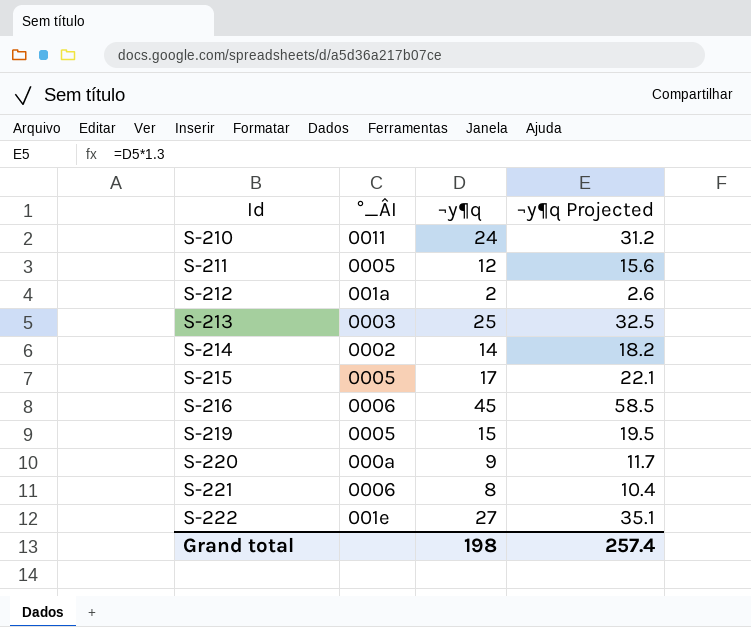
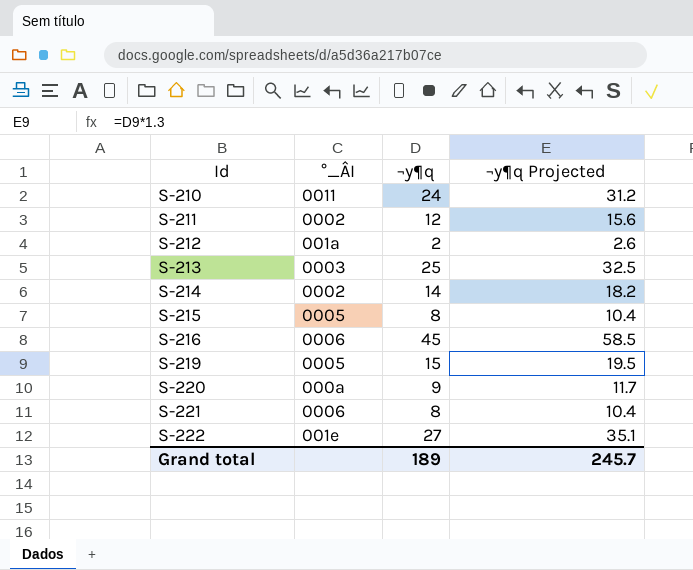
S-211 | °_ÂI: 0005 -> 0002
S-215 | ¬y¶q: 17 -> 8
S-215 | ¬y¶q Projected: 22.1 -> 10.4
Grand total | ¬y¶q: 198 -> 189
Grand total | ¬y¶q Projected: 257.4 -> 245.7

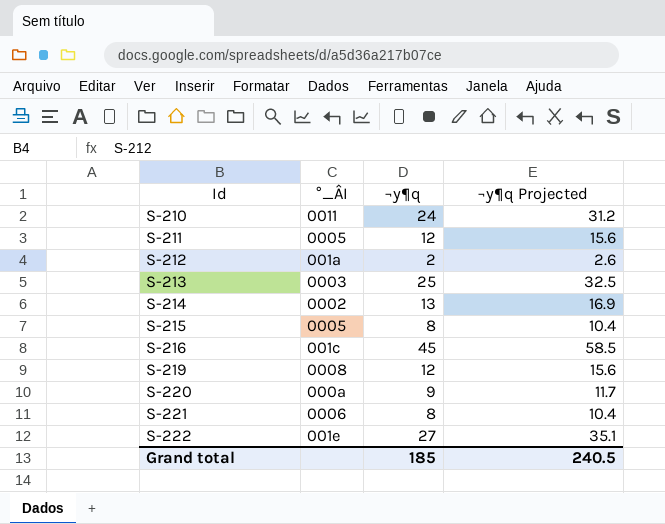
S-211 | °_ÂI: 0002 -> 0005
S-214 | ¬y¶q: 14 -> 13
S-214 | ¬y¶q Projected: 18.2 -> 16.9
S-216 | °_ÂI: 0006 -> 001c
S-219 | °_ÂI: 0005 -> 0008
S-219 | ¬y¶q: 15 -> 12
S-219 | ¬y¶q Projected: 19.5 -> 15.6
Grand total | ¬y¶q: 189 -> 185
Grand total | ¬y¶q Projected: 245.7 -> 240.5

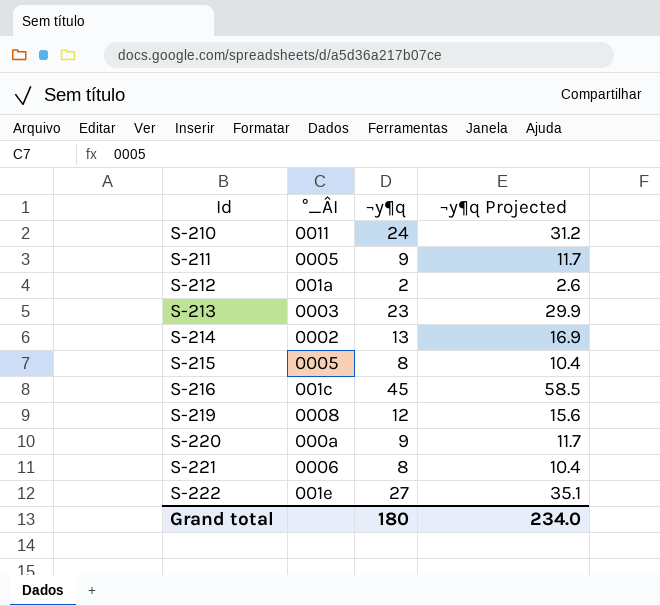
S-211 | ¬y¶q: 12 -> 9
S-211 | ¬y¶q Projected: 15.6 -> 11.7
S-213 | ¬y¶q: 25 -> 23
S-213 | ¬y¶q Projected: 32.5 -> 29.9
Grand total | ¬y¶q: 185 -> 180
Grand total | ¬y¶q Projected: 240.5 -> 234.0

